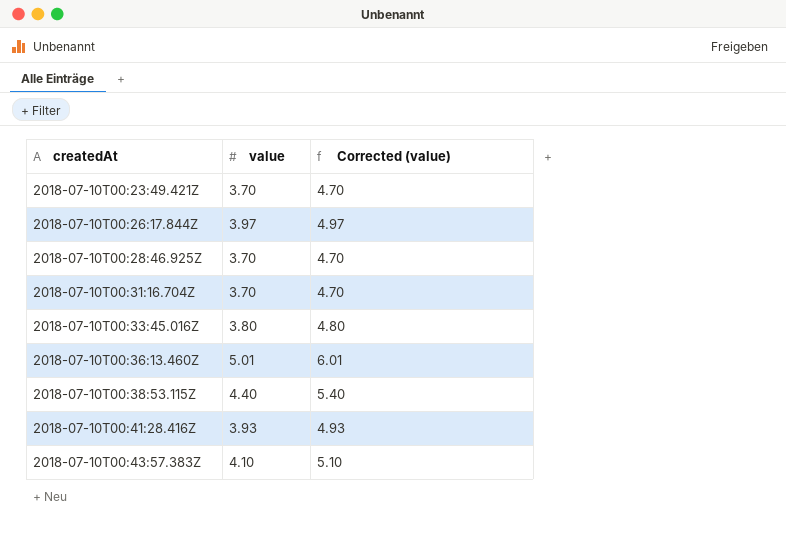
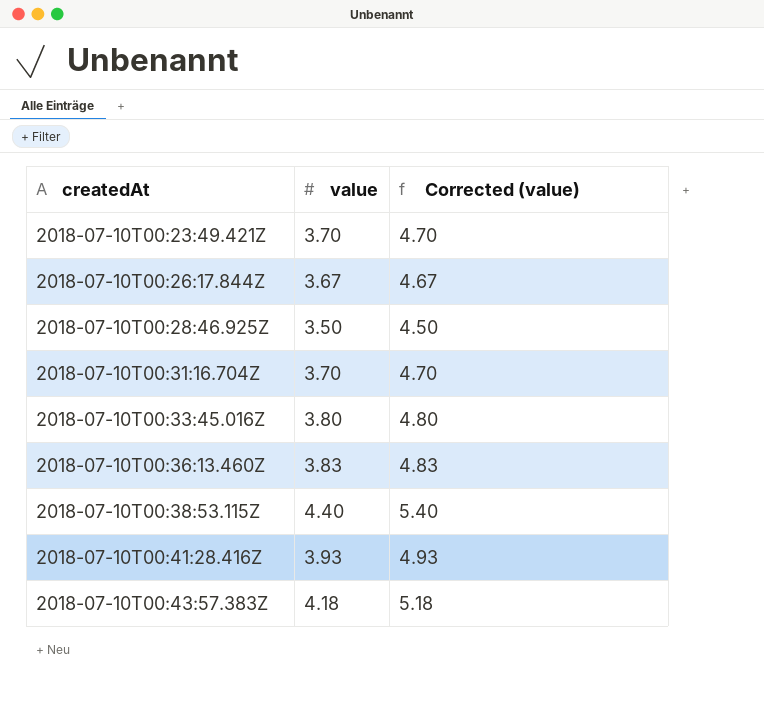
2018-07-10T00:26:17.844Z | value: 3.97 -> 3.67
2018-07-10T00:26:17.844Z | Corrected (value): 4.97 -> 4.67
2018-07-10T00:28:46.925Z | value: 3.70 -> 3.50
2018-07-10T00:28:46.925Z | Corrected (value): 4.70 -> 4.50
2018-07-10T00:36:13.460Z | value: 5.01 -> 3.83
2018-07-10T00:36:13.460Z | Corrected (value): 6.01 -> 4.83
2018-07-10T00:43:57.383Z | value: 4.10 -> 4.18
2018-07-10T00:43:57.383Z | Corrected (value): 5.10 -> 5.18

